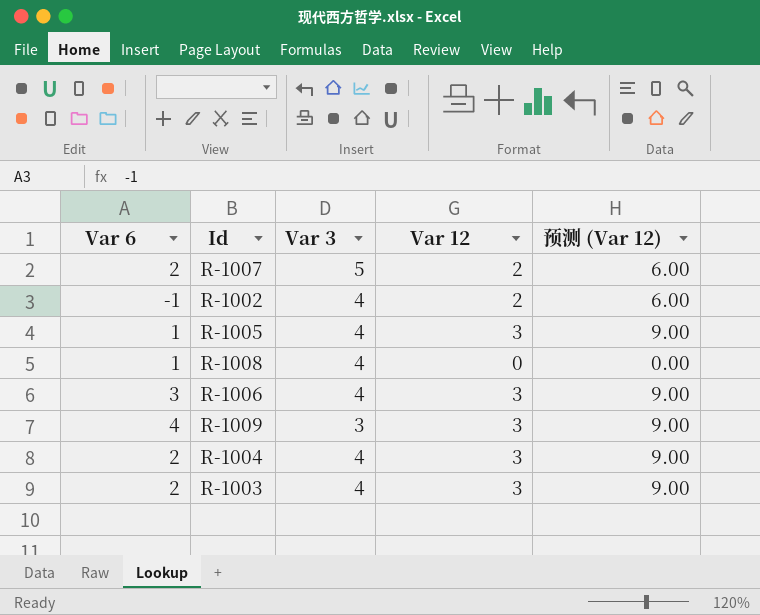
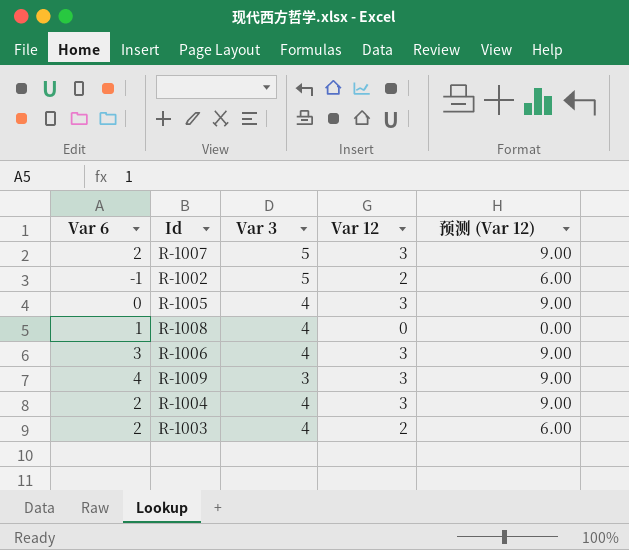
R-1007 | Var 12: 2 -> 3
R-1007 | 预测 (Var 12): 6.00 -> 9.00
R-1002 | Var 3: 4 -> 5
R-1005 | Var 6: 1 -> 0
R-1003 | Var 12: 3 -> 2
R-1003 | 预测 (Var 12): 9.00 -> 6.00

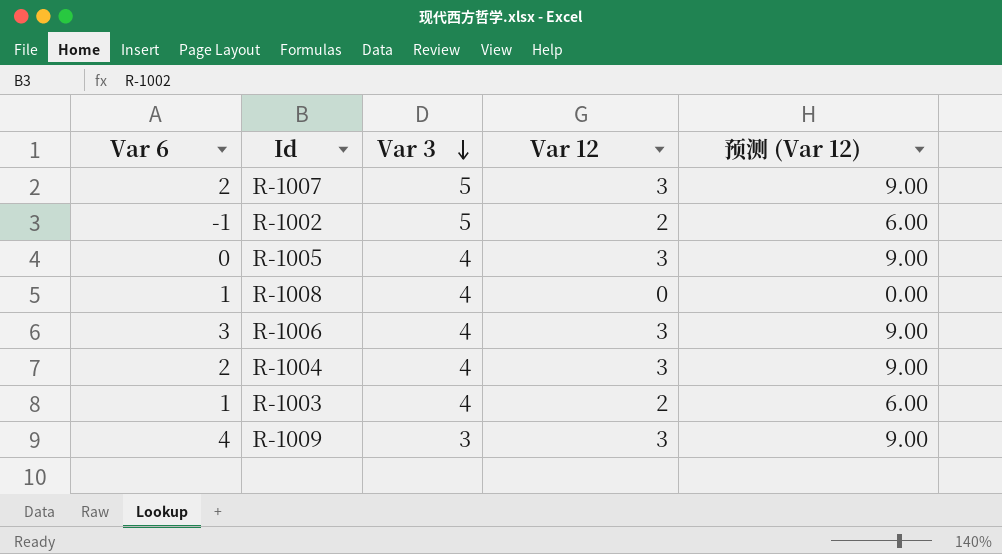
row order: none -> Var 3 descending
R-1003 | Var 6: 2 -> 1

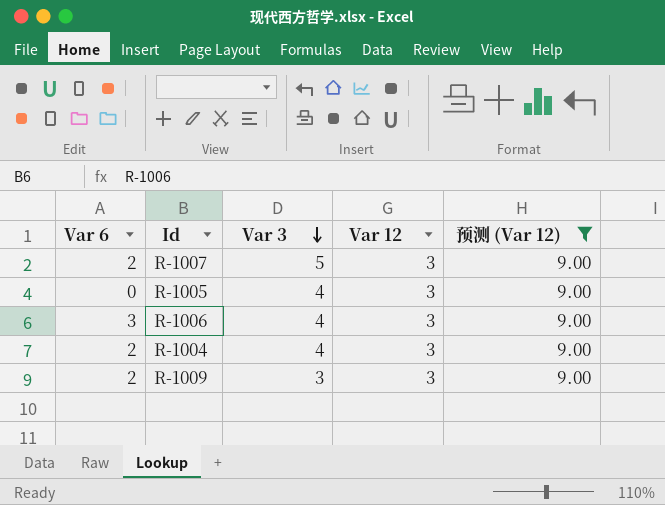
filter: none -> 预测 (Var 12) = 9.00
R-1009 | Var 6: 4 -> 2

